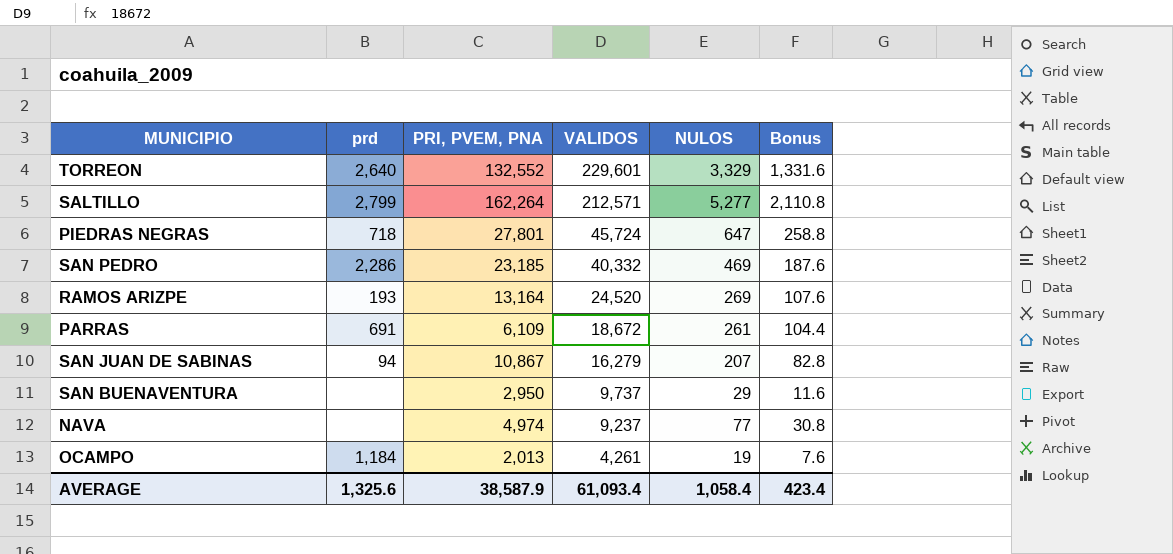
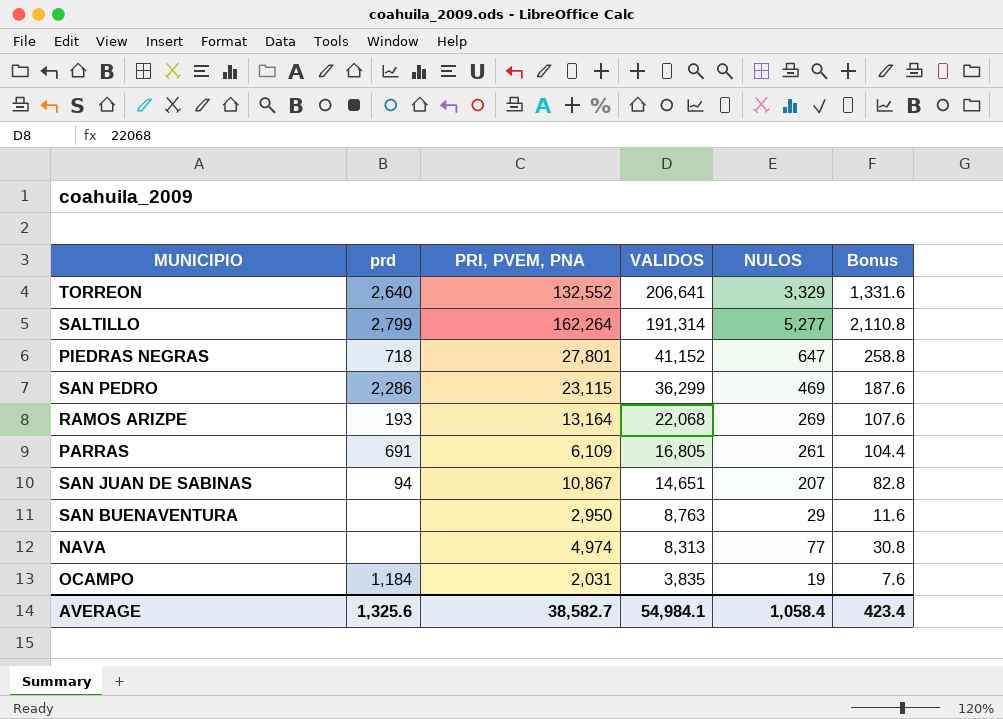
TORREON | VALIDOS: 229,601 -> 206,641
SALTILLO | VALIDOS: 212,571 -> 191,314
PIEDRAS NEGRAS | VALIDOS: 45,724 -> 41,152
SAN PEDRO | PRI, PVEM, PNA: 23,185 -> 23,115
SAN PEDRO | VALIDOS: 40,332 -> 36,299
RAMOS ARIZPE | VALIDOS: 24,520 -> 22,068
PARRAS | VALIDOS: 18,672 -> 16,805
SAN JUAN DE SABINAS | VALIDOS: 16,279 -> 14,651
SAN BUENAVENTURA | VALIDOS: 9,737 -> 8,763
NAVA | VALIDOS: 9,237 -> 8,313
OCAMPO | PRI, PVEM, PNA: 2,013 -> 2,031
OCAMPO | VALIDOS: 4,261 -> 3,835
AVERAGE | PRI, PVEM, PNA: 38,587.9 -> 38,582.7
AVERAGE | VALIDOS: 61,093.4 -> 54,984.1

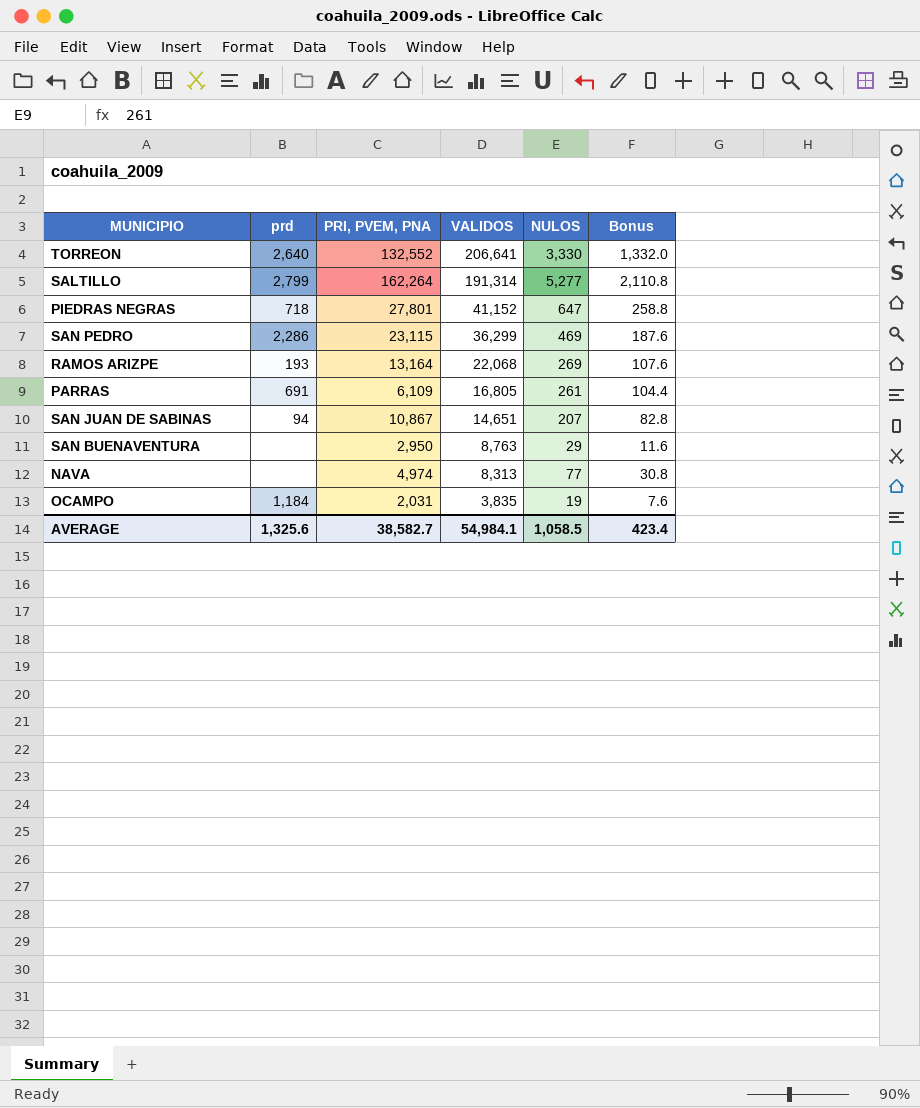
TORREON | NULOS: 3,329 -> 3,330
TORREON | Bonus: 1,331.6 -> 1,332.0
AVERAGE | NULOS: 1,058.4 -> 1,058.5

